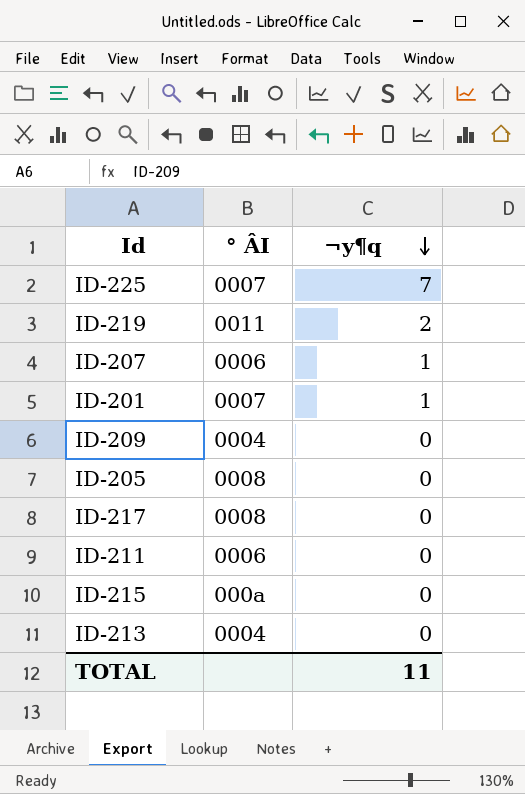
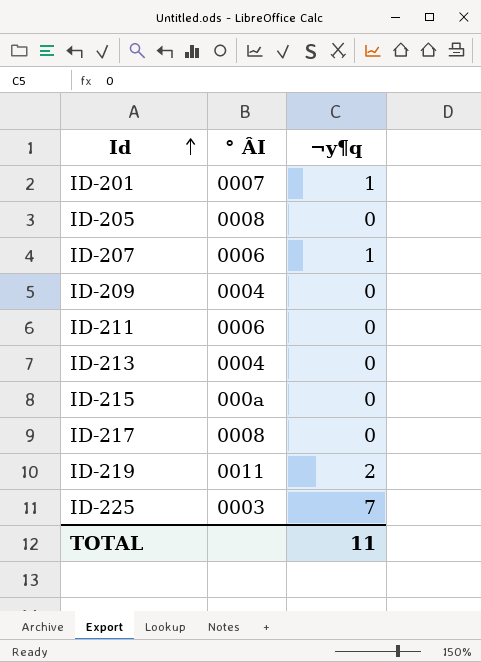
row order: ¬y¶q descending -> Id ascending
ID-225 | ° ÂI: 0007 -> 0003

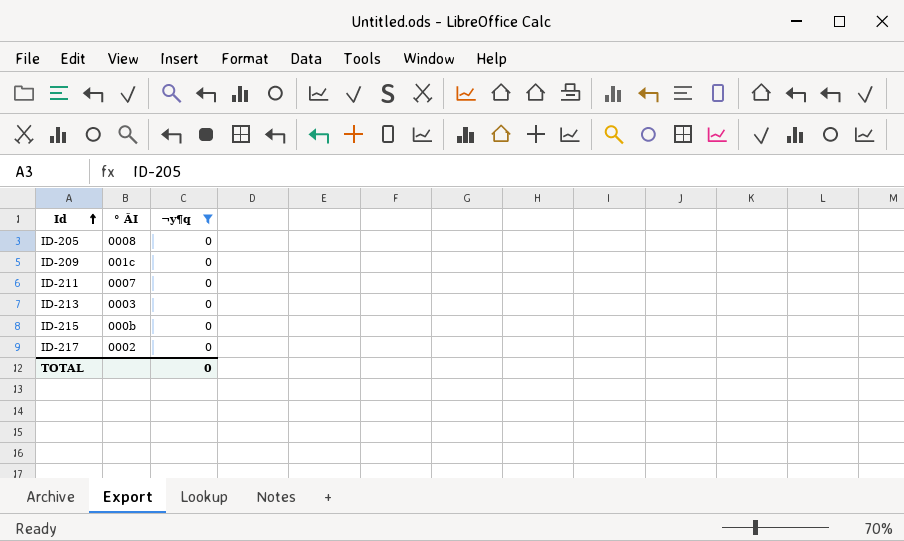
filter: none -> ¬y¶q = 0
ID-209 | ° ÂI: 0004 -> 001c
ID-211 | ° ÂI: 0006 -> 0007
ID-213 | ° ÂI: 0004 -> 0003
ID-215 | ° ÂI: 000a -> 000b
ID-217 | ° ÂI: 0008 -> 0002
TOTAL | ¬y¶q: 11 -> 0

